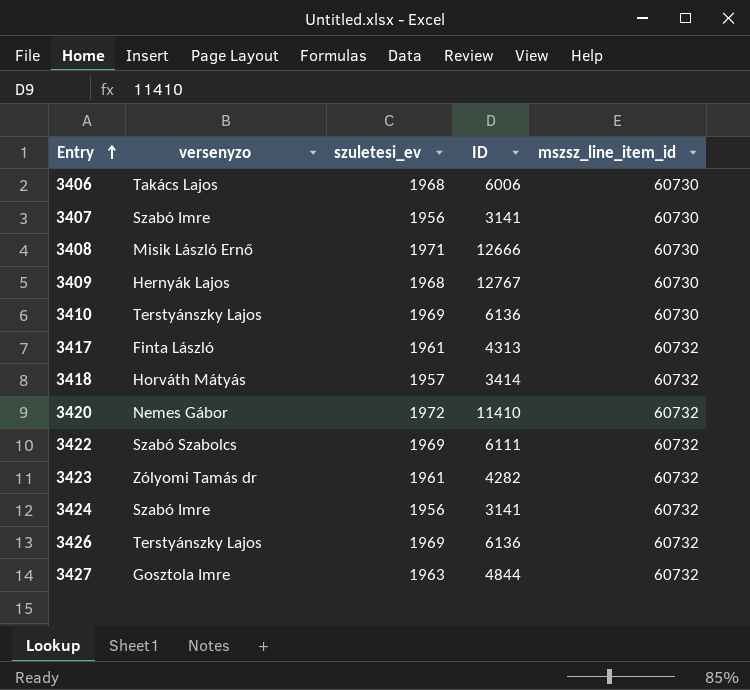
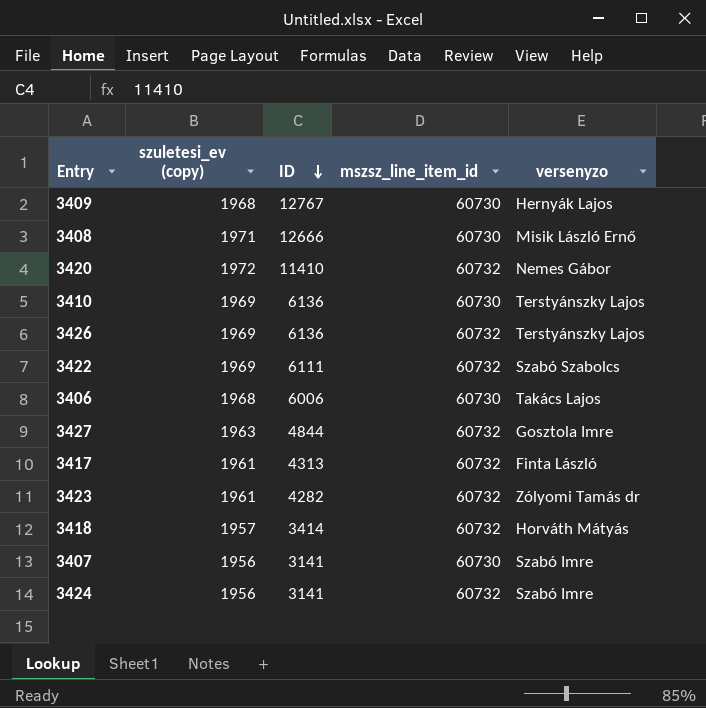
row order: Entry ascending -> ID descending
column name: szuletesi_ev -> szuletesi_ev (copy)
column versenyzo | position: 2 -> 5

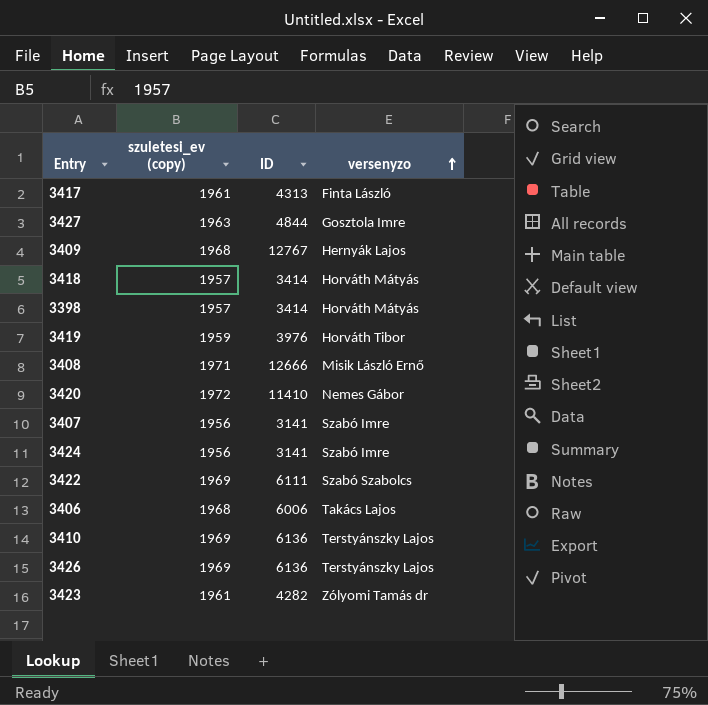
row order: ID descending -> versenyzo ascending
column mszsz_line_item_id | position: 4 -> none
row 3398: none -> 1957 | 3414 | Horváth Mátyás
row 3419: none -> 1959 | 3976 | Horváth Tibor

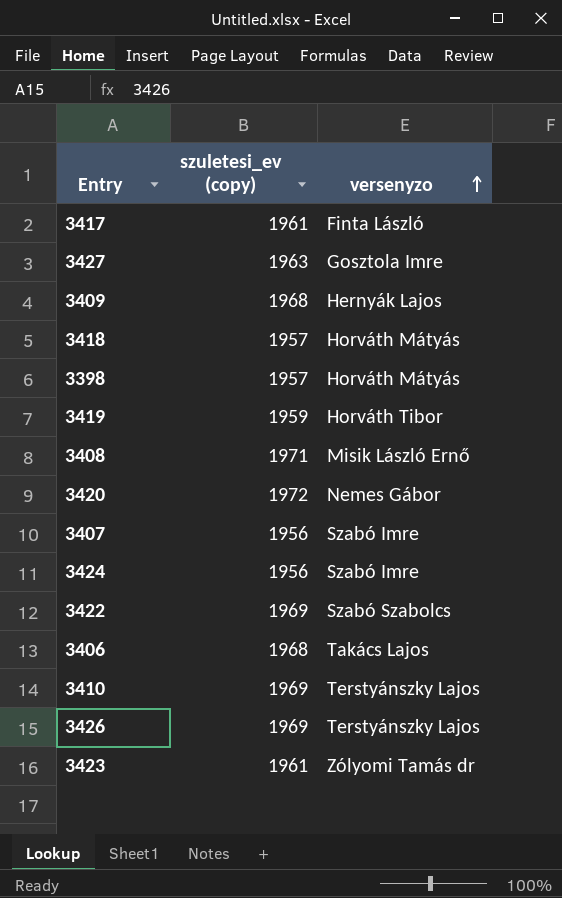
column ID | position: 3 -> none

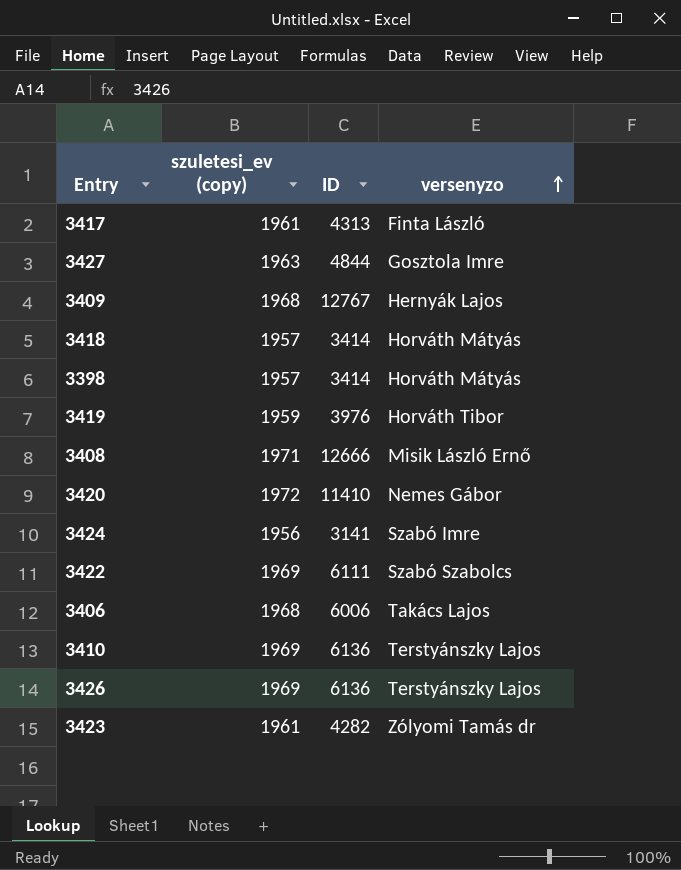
column ID | position: none -> 3
row 3407: 1956 | Szabó Imre -> none

